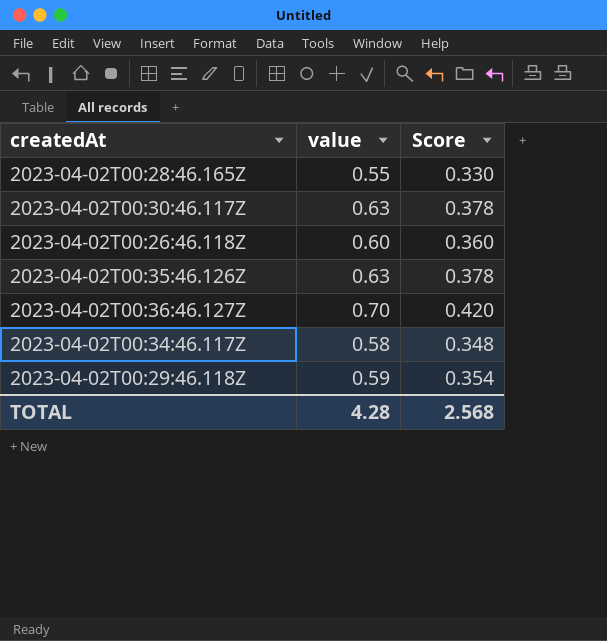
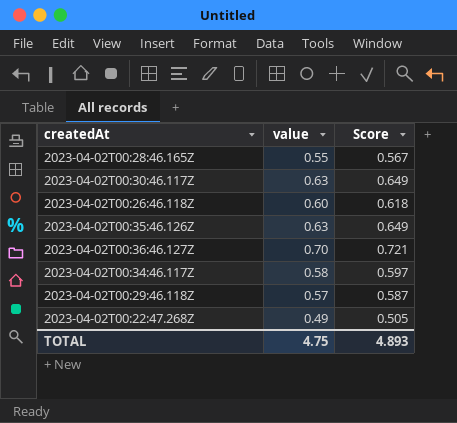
column Score | formula: [value] * 0.6 -> [value] * 1.03
2023-04-02T00:29:46.118Z | value: 0.59 -> 0.57
row 2023-04-02T00:22:47.268Z: none -> 0.49 | 0.505
TOTAL | value: 4.28 -> 4.75
TOTAL | Score: 2.568 -> 4.893

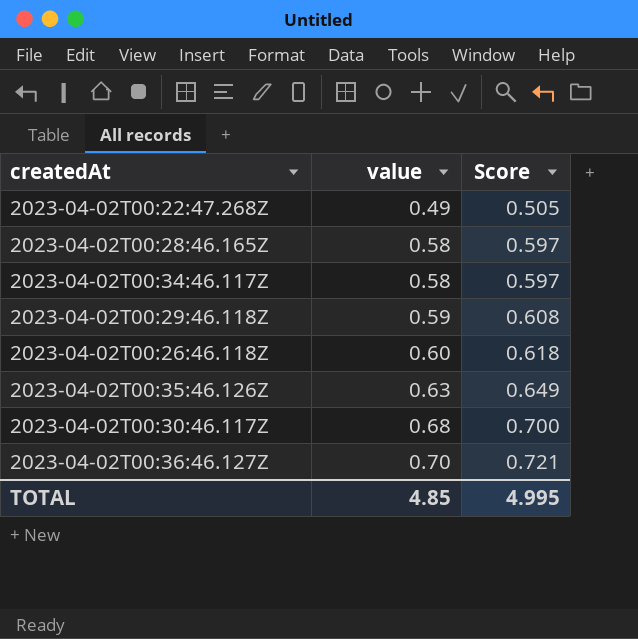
row order: none -> value ascending
2023-04-02T00:28:46.165Z | value: 0.55 -> 0.58
2023-04-02T00:28:46.165Z | Score: 0.567 -> 0.597
2023-04-02T00:29:46.118Z | value: 0.57 -> 0.59
2023-04-02T00:29:46.118Z | Score: 0.587 -> 0.608
2023-04-02T00:30:46.117Z | value: 0.63 -> 0.68
2023-04-02T00:30:46.117Z | Score: 0.649 -> 0.700
TOTAL | value: 4.75 -> 4.85
TOTAL | Score: 4.893 -> 4.995

